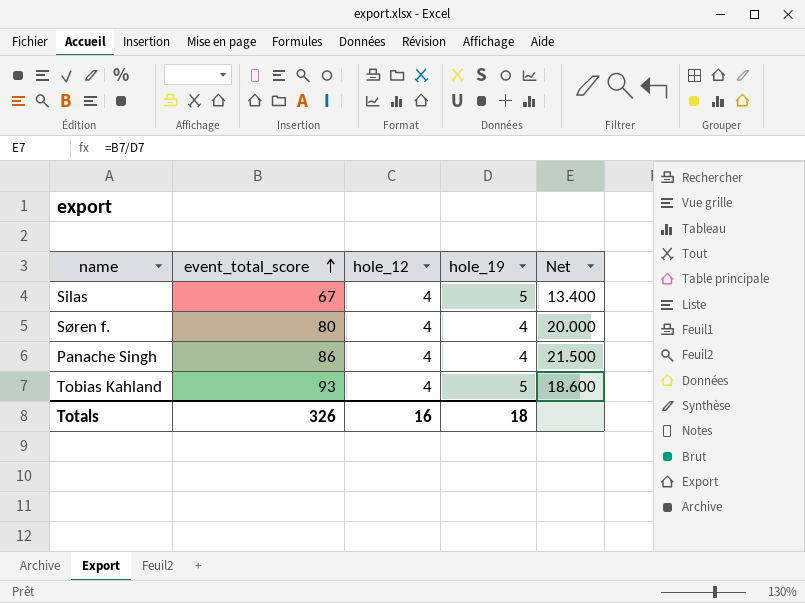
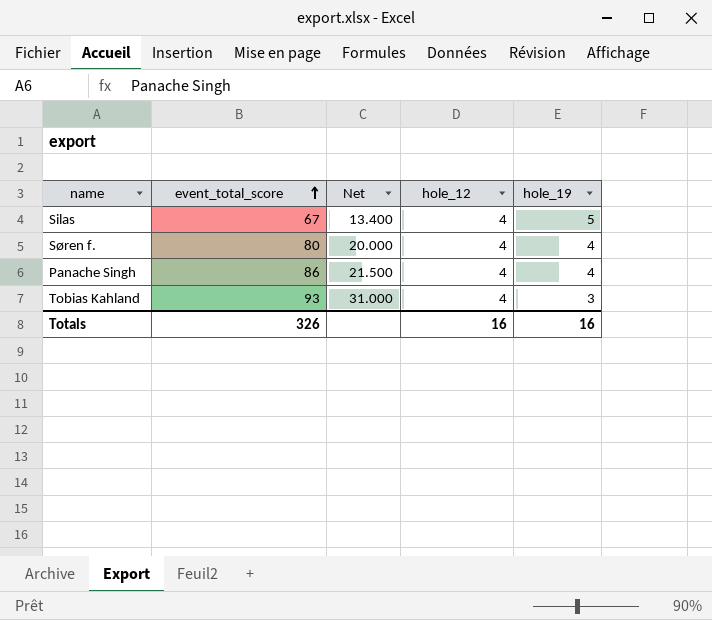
column Net | position: 5 -> 3
Tobias Kahland | Net: 18.600 -> 31.000
Tobias Kahland | hole_19: 5 -> 3
Totals | hole_19: 18 -> 16

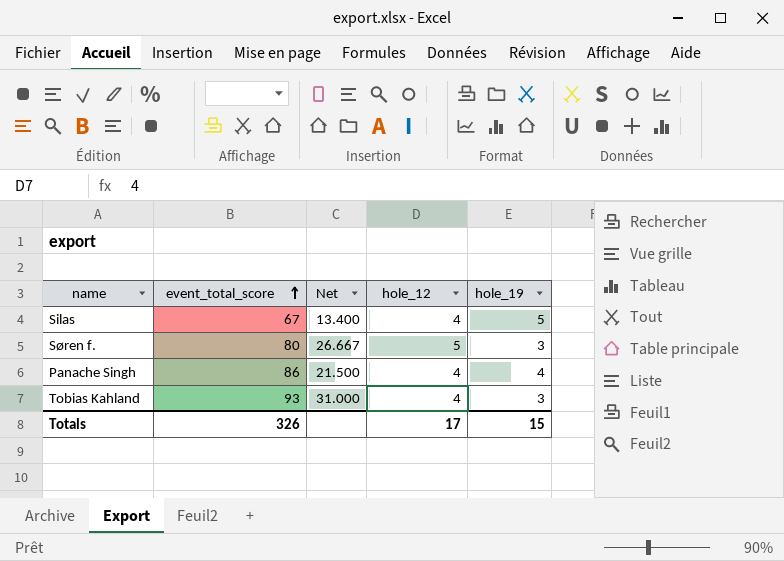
Søren f. | Net: 20.000 -> 26.667
Søren f. | hole_12: 4 -> 5
Søren f. | hole_19: 4 -> 3
Totals | hole_12: 16 -> 17
Totals | hole_19: 16 -> 15

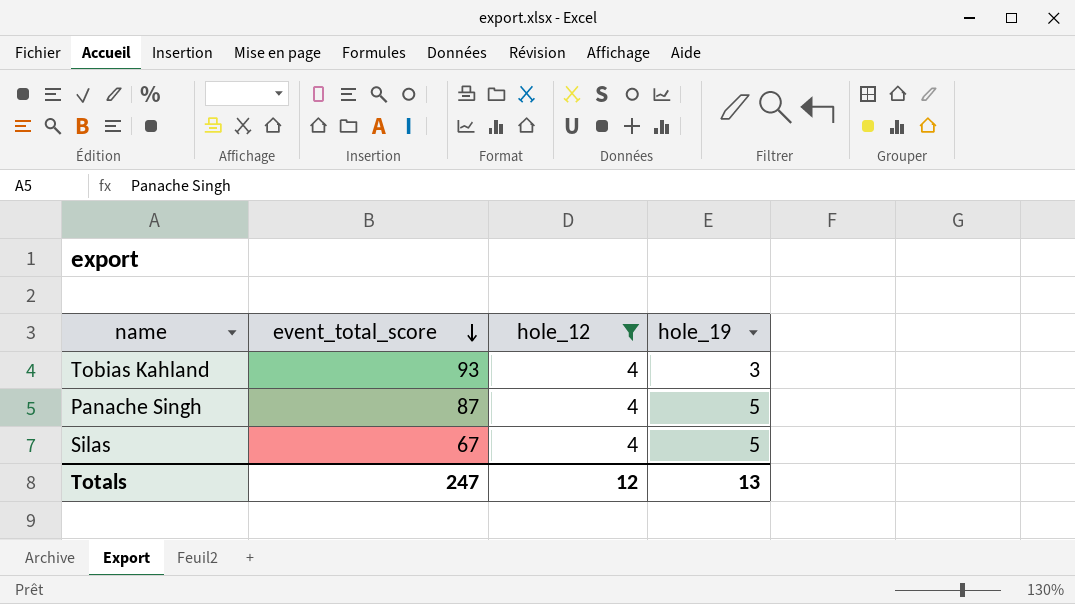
filter: none -> hole_12 = 4
row order: event_total_score ascending -> event_total_score descending
column Net | formula: [event_total_score] / [hole_19] -> none
Panache Singh | event_total_score: 86 -> 87
Panache Singh | hole_19: 4 -> 5
Totals | event_total_score: 326 -> 247
Totals | hole_12: 17 -> 12
Totals | hole_19: 15 -> 13

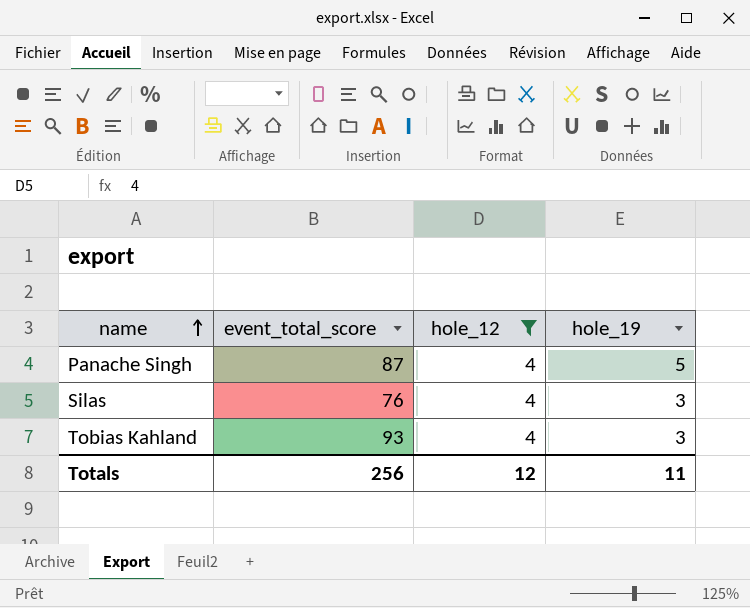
row order: event_total_score descending -> name ascending
Silas | event_total_score: 67 -> 76
Silas | hole_19: 5 -> 3
Totals | event_total_score: 247 -> 256
Totals | hole_19: 13 -> 11

